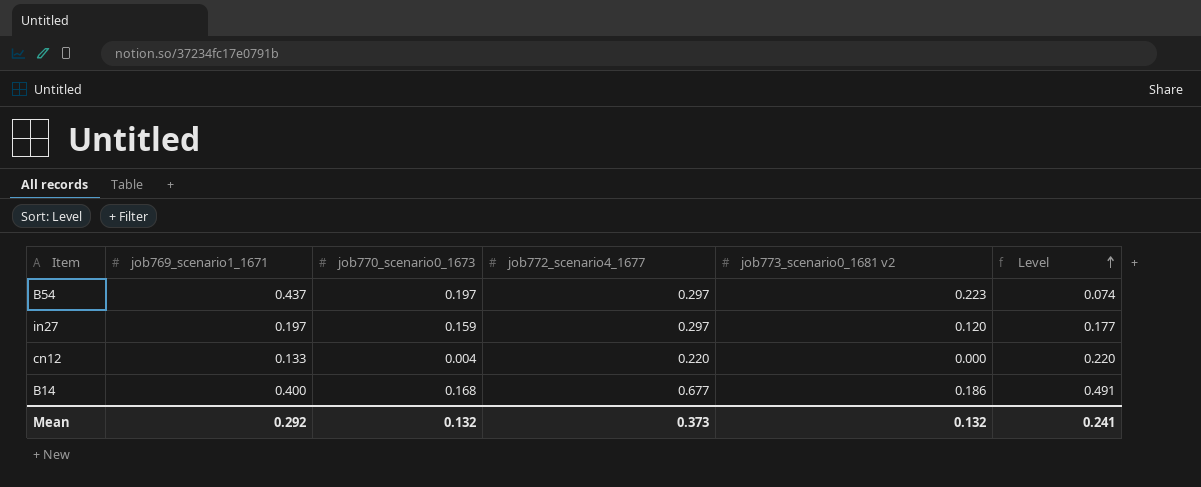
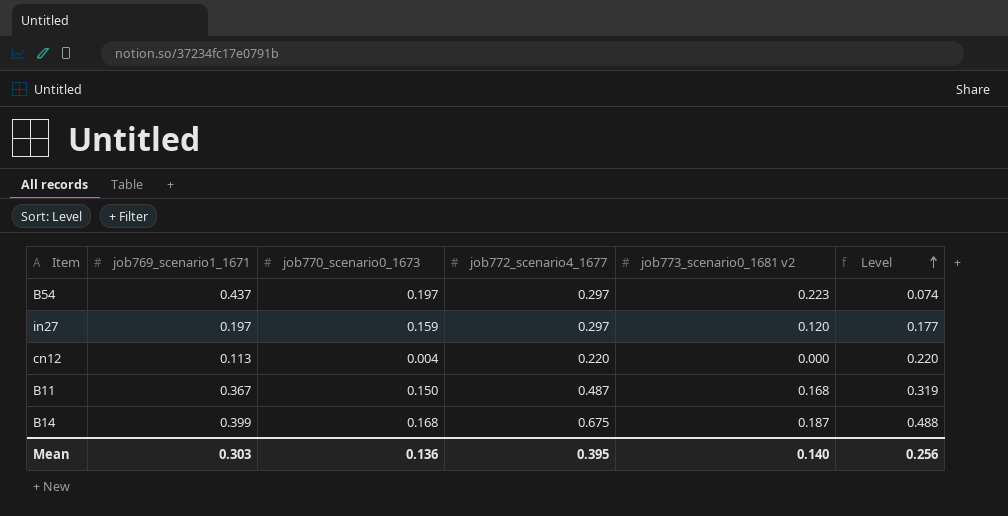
cn12 | job769_scenario1_1671: 0.133 -> 0.113
row B11: none -> 0.367 | 0.150 | 0.487 | 0.168 | 0.319
B14 | job769_scenario1_1671: 0.400 -> 0.399
B14 | job772_scenario4_1677: 0.677 -> 0.675
B14 | job773_scenario0_1681 v2: 0.186 -> 0.187
B14 | Level: 0.491 -> 0.488
Mean | job769_scenario1_1671: 0.292 -> 0.303
Mean | job770_scenario0_1673: 0.132 -> 0.136
Mean | job772_scenario4_1677: 0.373 -> 0.395
Mean | job773_scenario0_1681 v2: 0.132 -> 0.140
Mean | Level: 0.241 -> 0.256

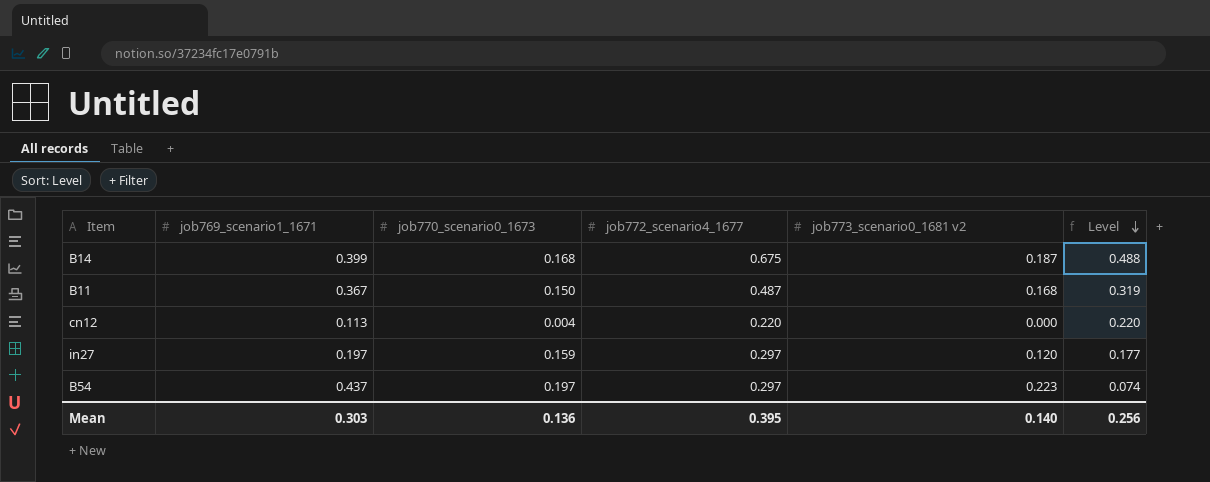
row order: Level ascending -> Level descending

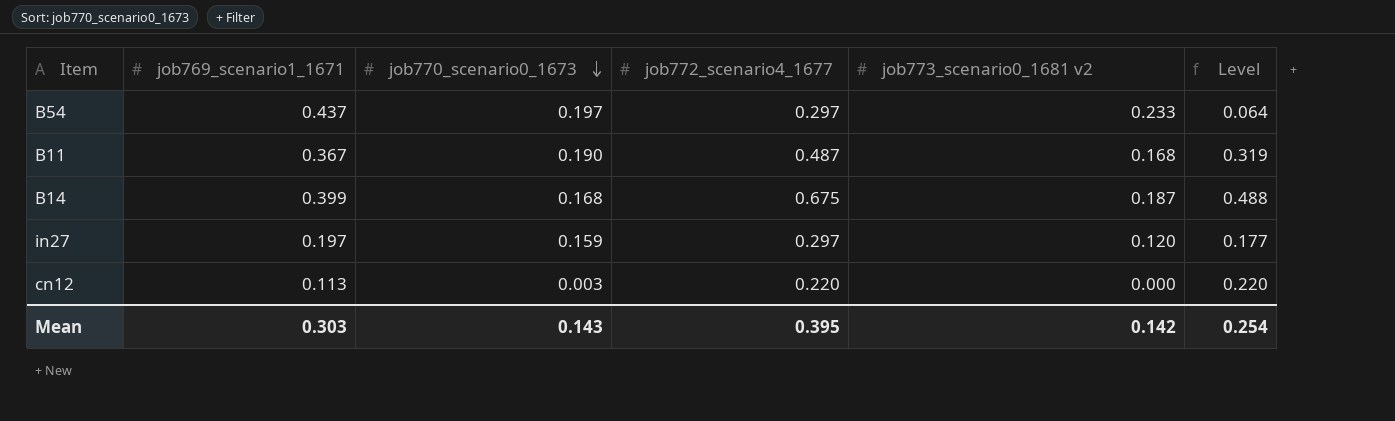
row order: Level descending -> job770_scenario0_1673 descending
B54 | job773_scenario0_1681 v2: 0.223 -> 0.233
B54 | Level: 0.074 -> 0.064
B11 | job770_scenario0_1673: 0.150 -> 0.190
cn12 | job770_scenario0_1673: 0.004 -> 0.003
Mean | job770_scenario0_1673: 0.136 -> 0.143
Mean | job773_scenario0_1681 v2: 0.140 -> 0.142
Mean | Level: 0.256 -> 0.254

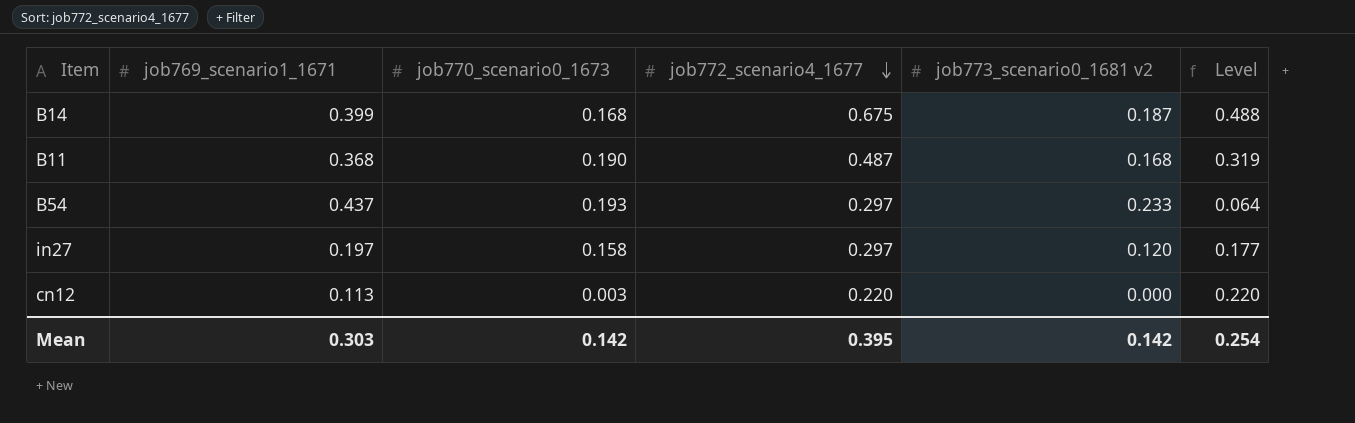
row order: job770_scenario0_1673 descending -> job772_scenario4_1677 descending
B11 | job769_scenario1_1671: 0.367 -> 0.368
B54 | job770_scenario0_1673: 0.197 -> 0.193
in27 | job770_scenario0_1673: 0.159 -> 0.158
Mean | job770_scenario0_1673: 0.143 -> 0.142

